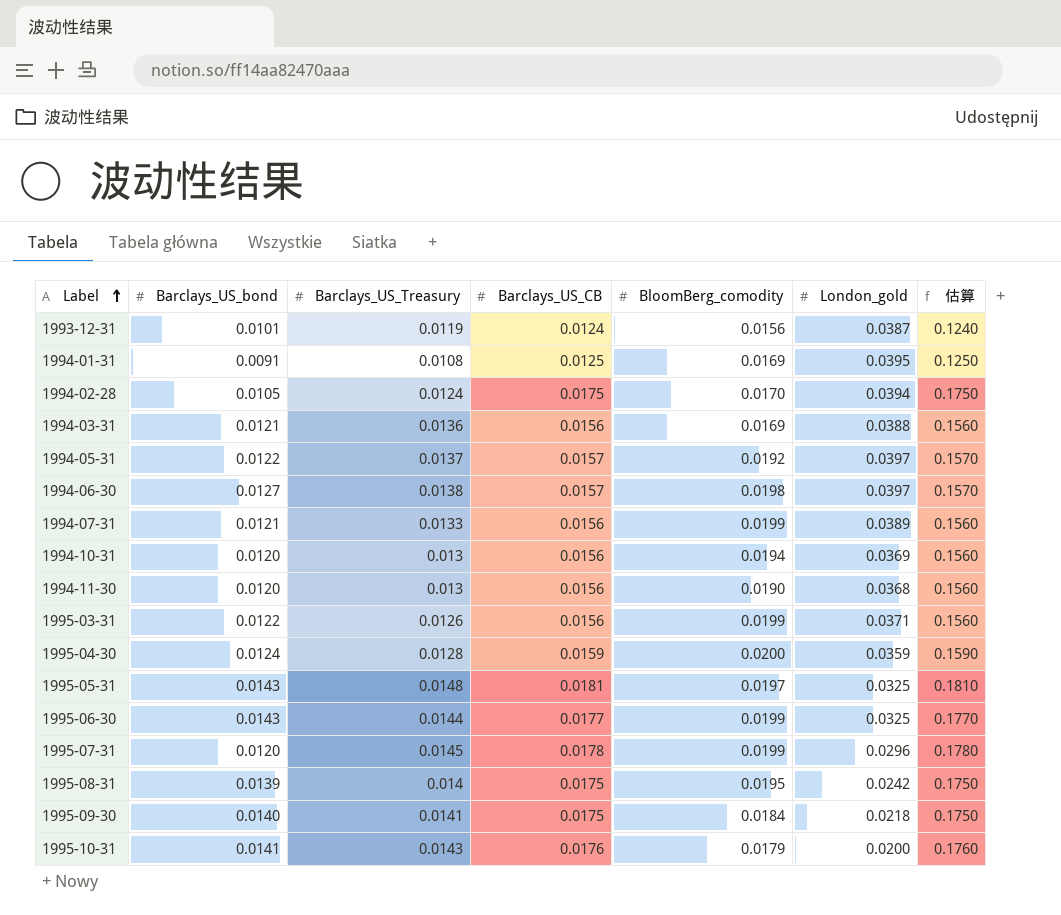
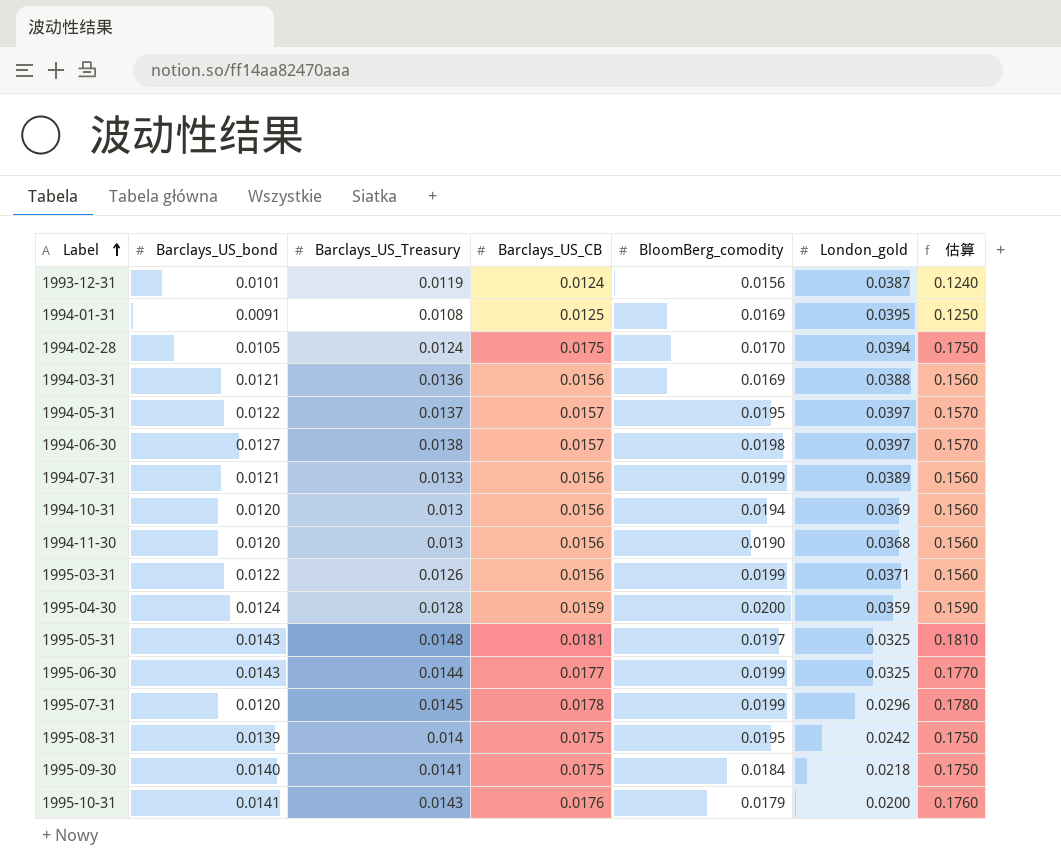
1994-05-31 | BloomBerg_comodity: 0.0192 -> 0.0195

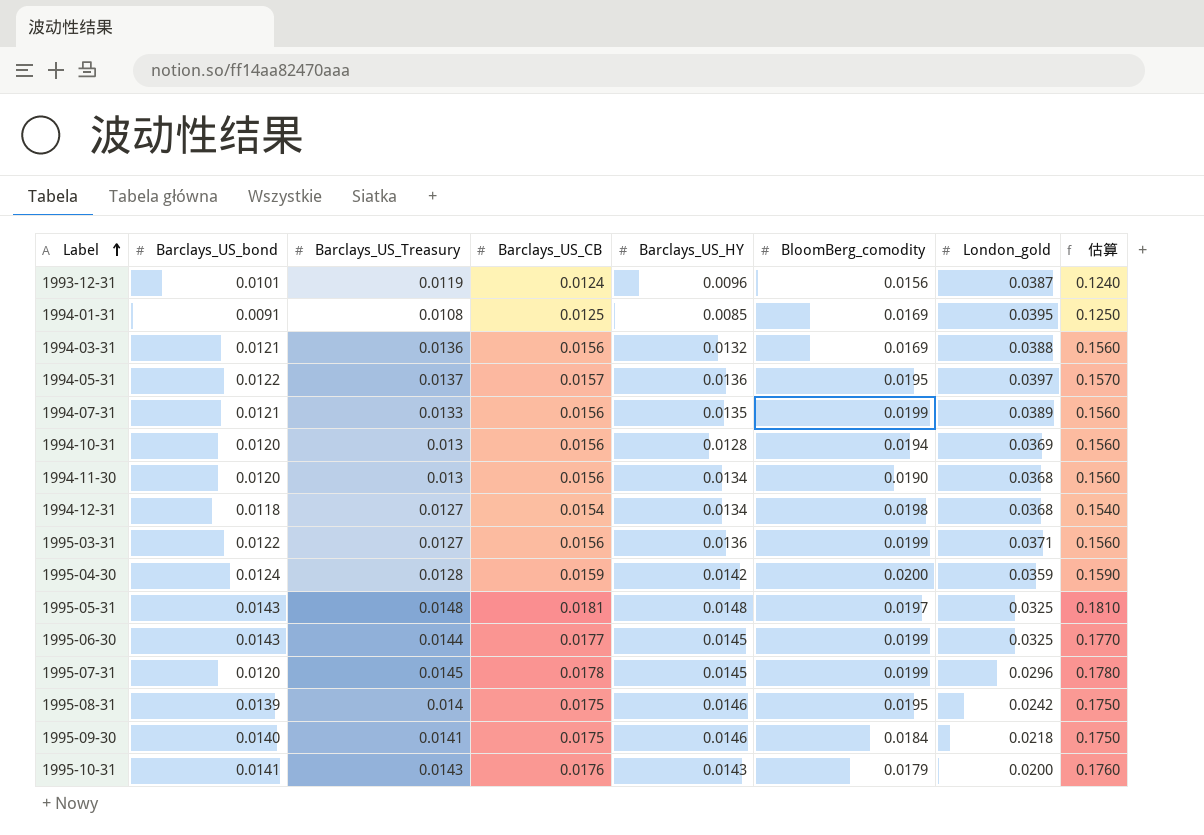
column Barclays_US_HY | position: none -> 5
row 1994-02-28: 0.0105 | 0.0124 | 0.0175 | 0.0170 | 0.0394 | 0.1750 -> none
row 1994-06-30: 0.0127 | 0.0138 | 0.0157 | 0.0198 | 0.0397 | 0.1570 -> none
row 1994-12-31: none -> 0.0118 | 0.0127 | 0.0154 | 0.0134 | 0.0198 | 0.0368 | 0.1540
1995-03-31 | Barclays_US_Treasury: 0.0126 -> 0.0127

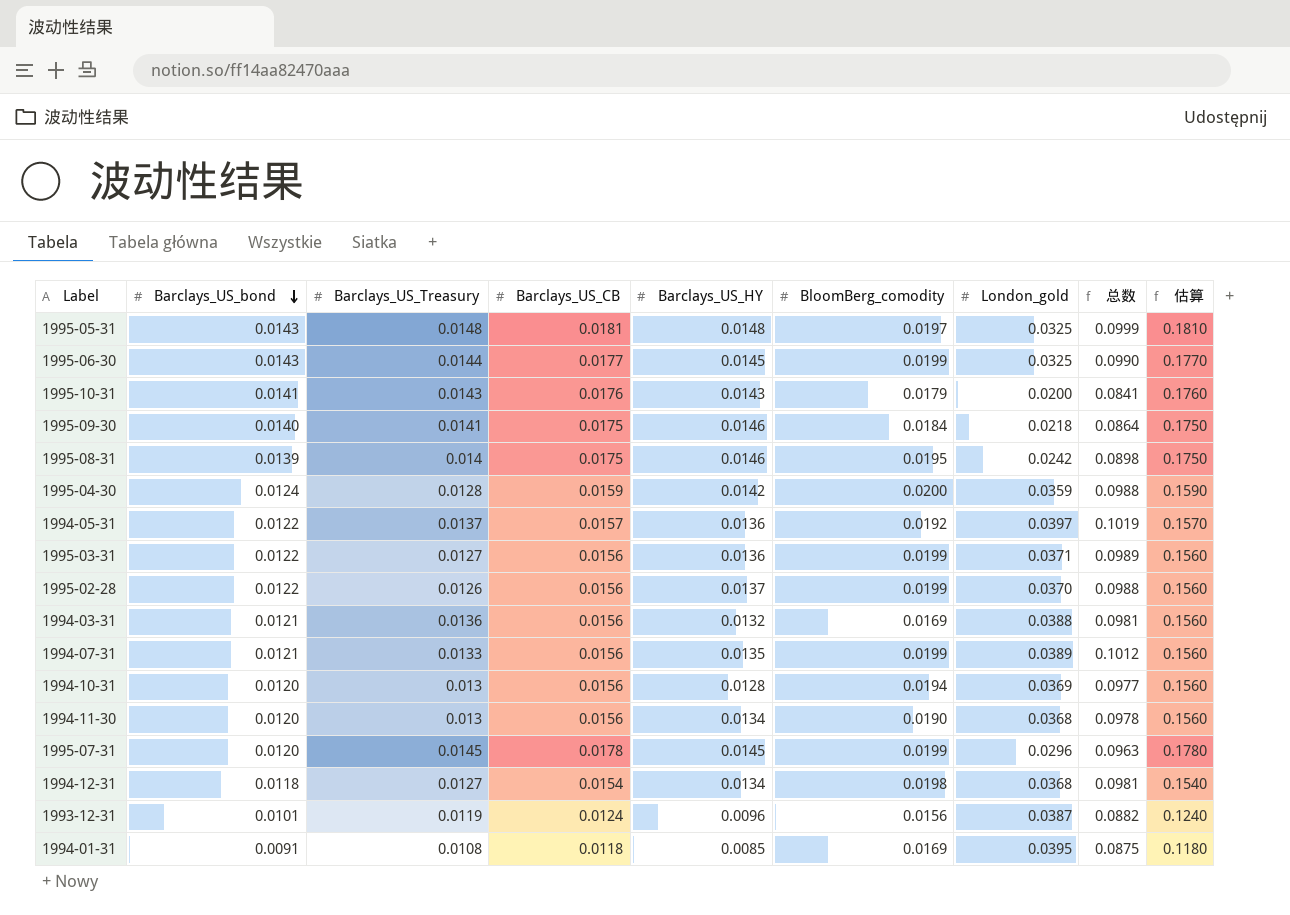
row order: Label ascending -> Barclays_US_bond descending
column 总数 | formula: none -> [Barclays_US_Treasury] + [Barclays_US_CB] + [Barclays_US_HY] + [BloomBerg_comodity] + [London_gold]
1994-05-31 | BloomBerg_comodity: 0.0195 -> 0.0192
row 1995-02-28: none -> 0.0122 | 0.0126 | 0.0156 | 0.0137 | 0.0199 | 0.0370 | 0.0988 | 0.1560
1994-01-31 | Barclays_US_CB: 0.0125 -> 0.0118
1994-01-31 | 估算: 0.1250 -> 0.1180

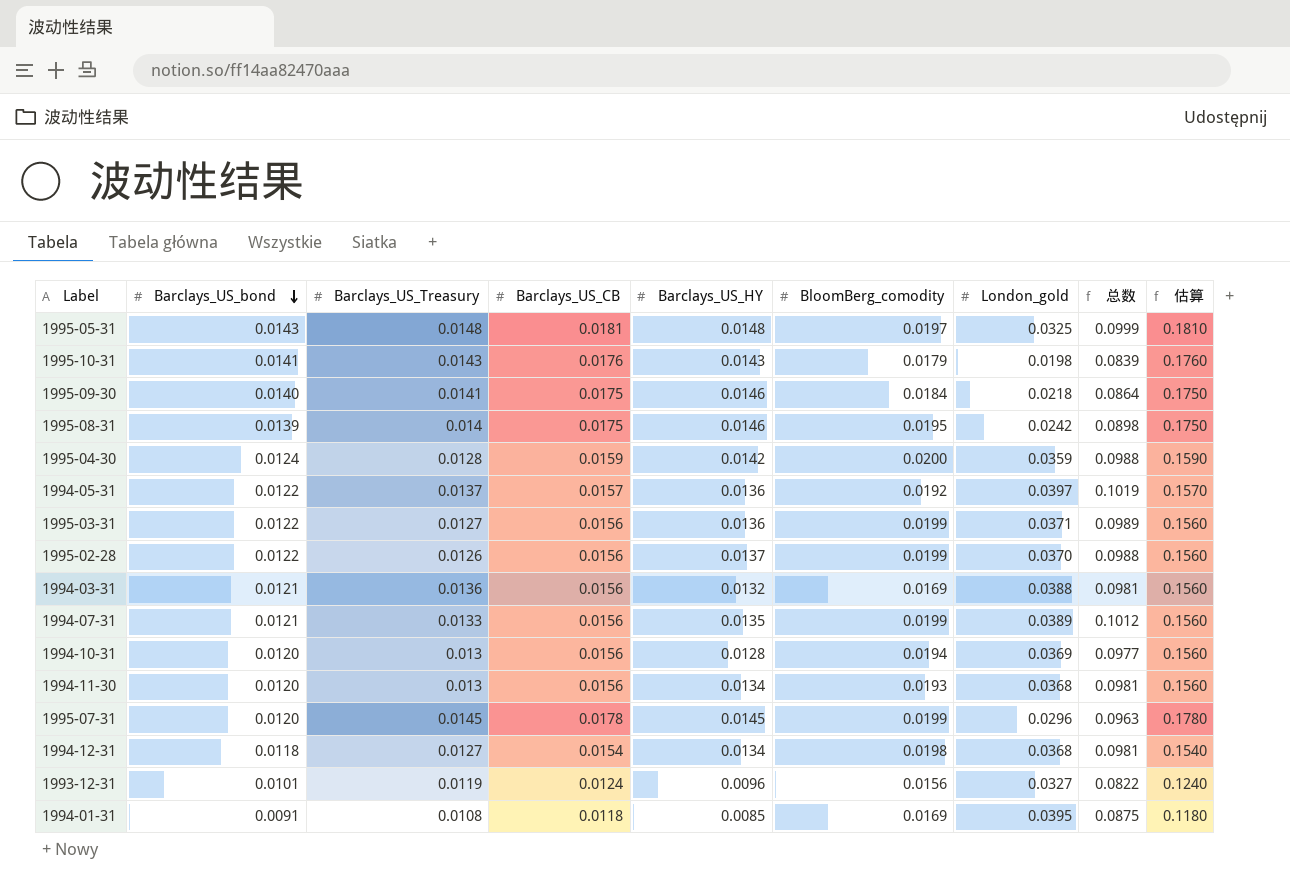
row 1995-06-30: 0.0143 | 0.0144 | 0.0177 | 0.0145 | 0.0199 | 0.0325 | 0.0990 | 0.1770 -> none
1995-10-31 | London_gold: 0.0200 -> 0.0198
1995-10-31 | 总数: 0.0841 -> 0.0839
1994-11-30 | BloomBerg_comodity: 0.0190 -> 0.0193
1994-11-30 | 总数: 0.0978 -> 0.0981
1993-12-31 | London_gold: 0.0387 -> 0.0327
1993-12-31 | 总数: 0.0882 -> 0.0822

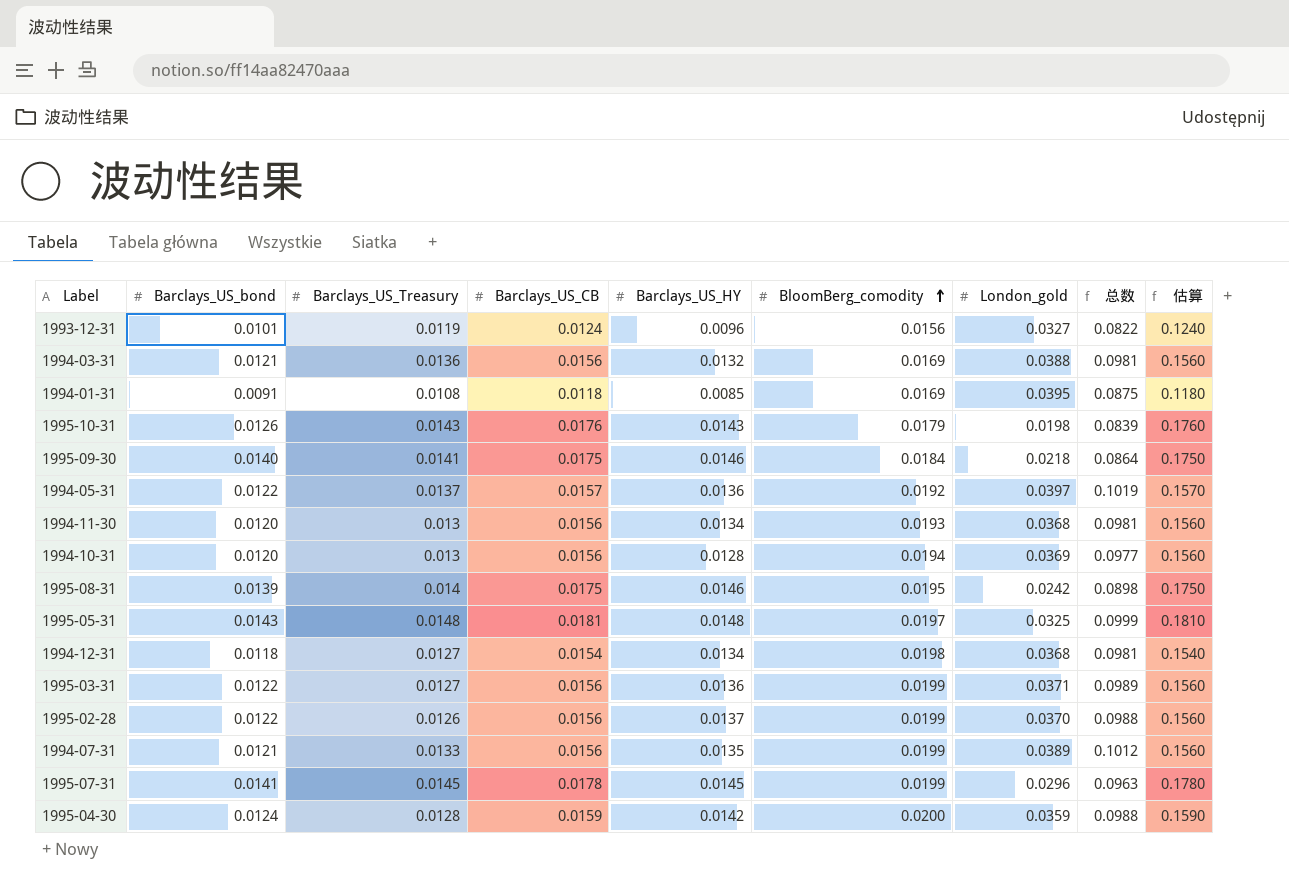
row order: Barclays_US_bond descending -> BloomBerg_comodity ascending
1995-10-31 | Barclays_US_bond: 0.0141 -> 0.0126
1995-07-31 | Barclays_US_bond: 0.0120 -> 0.0141

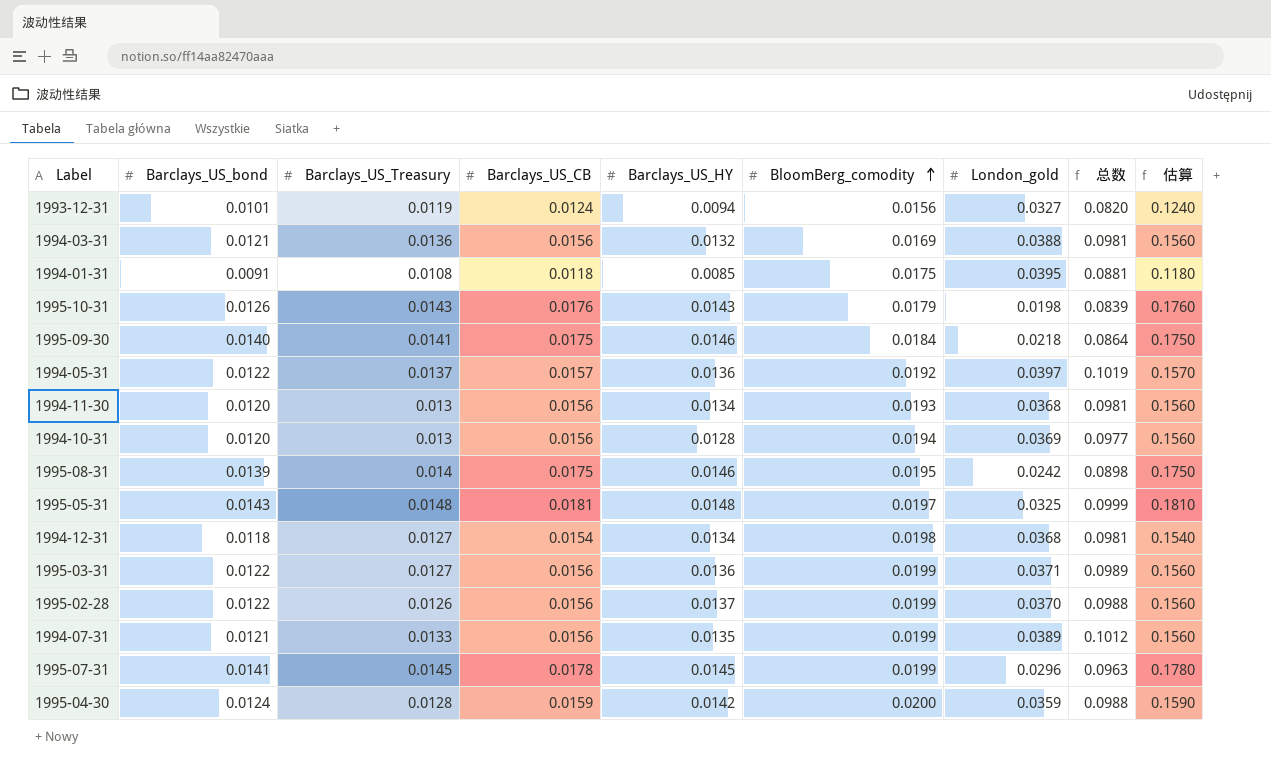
1993-12-31 | Barclays_US_HY: 0.0096 -> 0.0094
1993-12-31 | 总数: 0.0822 -> 0.0820
1994-01-31 | BloomBerg_comodity: 0.0169 -> 0.0175
1994-01-31 | 总数: 0.0875 -> 0.0881

